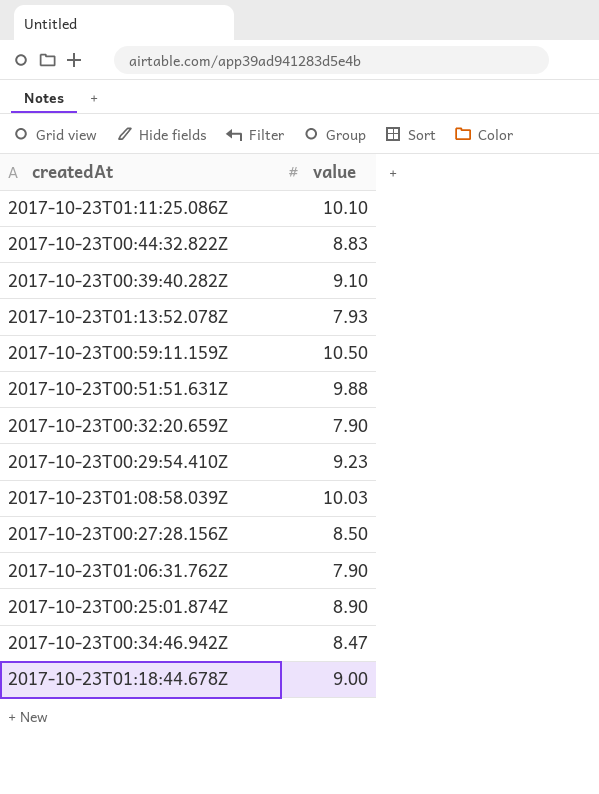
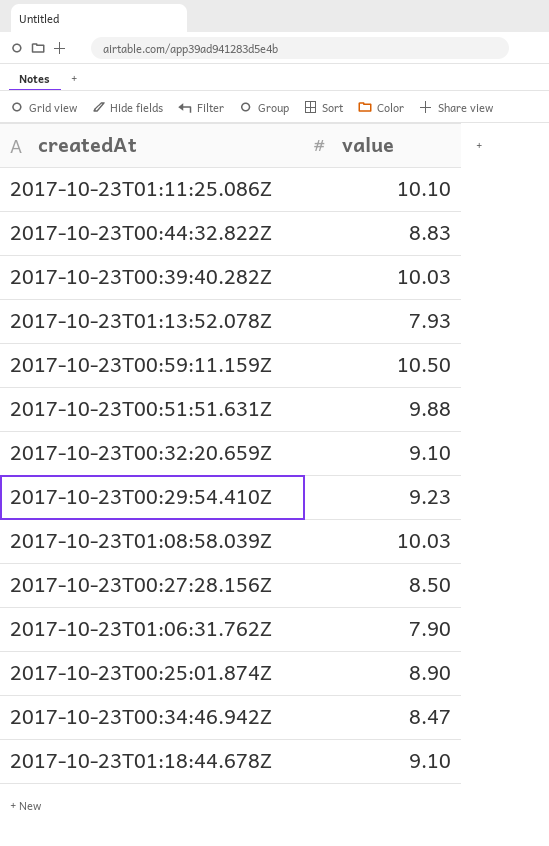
2017-10-23T00:39:40.282Z | value: 9.10 -> 10.03
2017-10-23T00:32:20.659Z | value: 7.90 -> 9.10
2017-10-23T01:18:44.678Z | value: 9.00 -> 9.10

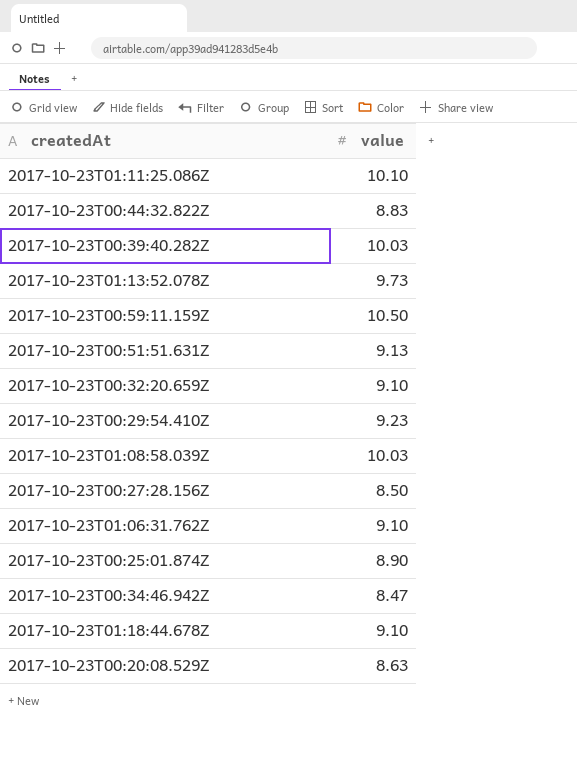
2017-10-23T01:13:52.078Z | value: 7.93 -> 9.73
2017-10-23T00:51:51.631Z | value: 9.88 -> 9.13
2017-10-23T01:06:31.762Z | value: 7.90 -> 9.10
row 2017-10-23T00:20:08.529Z: none -> 8.63

